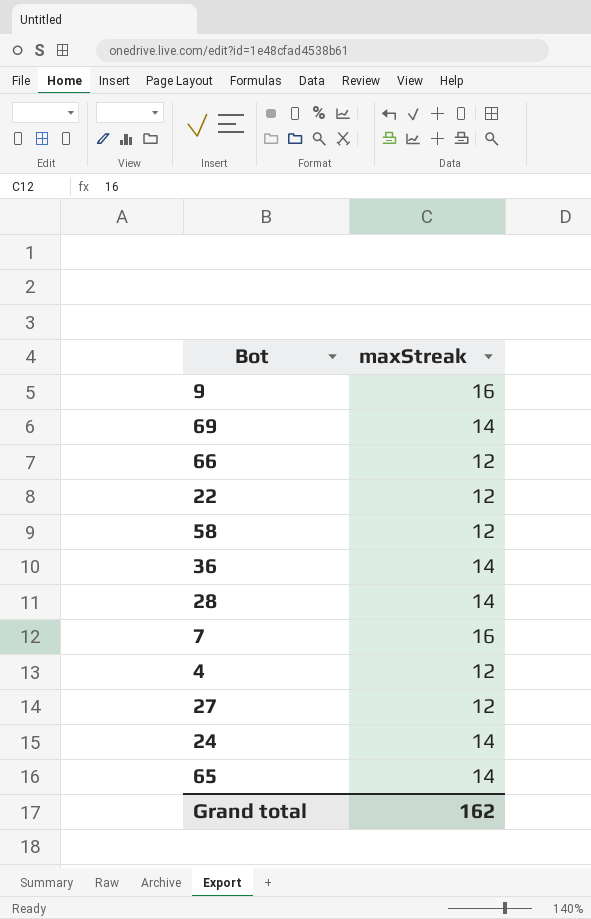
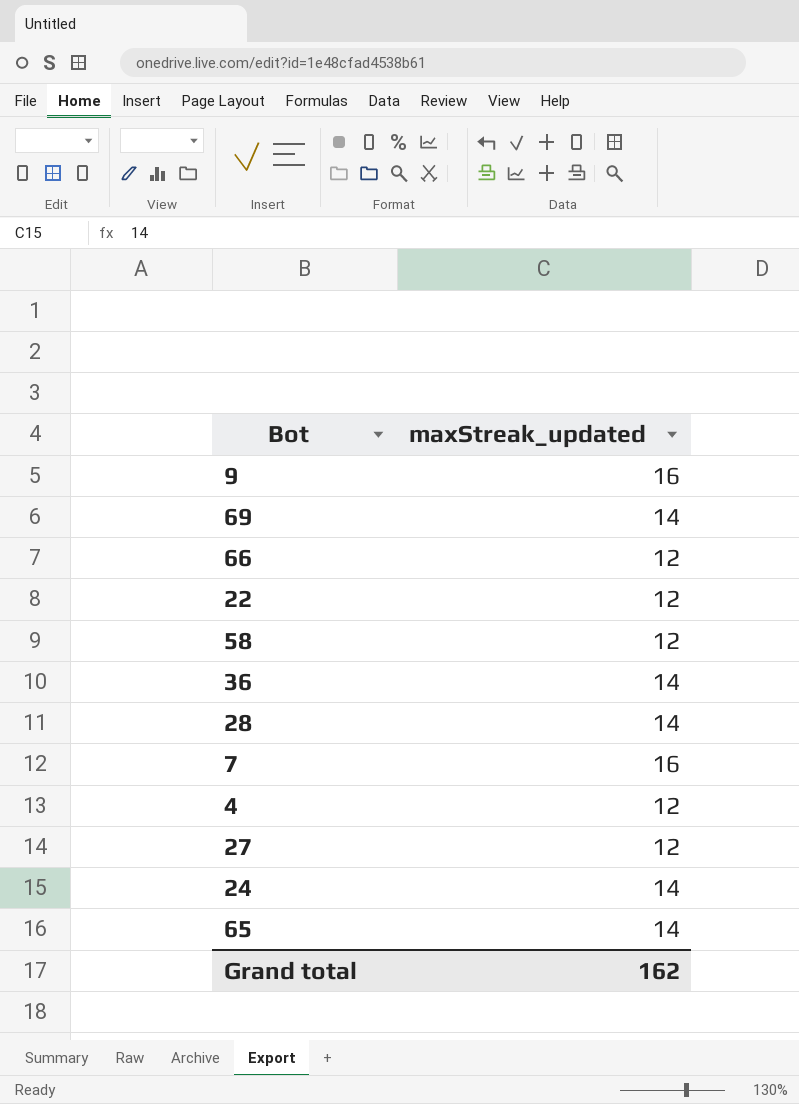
column name: maxStreak -> maxStreak_updated

